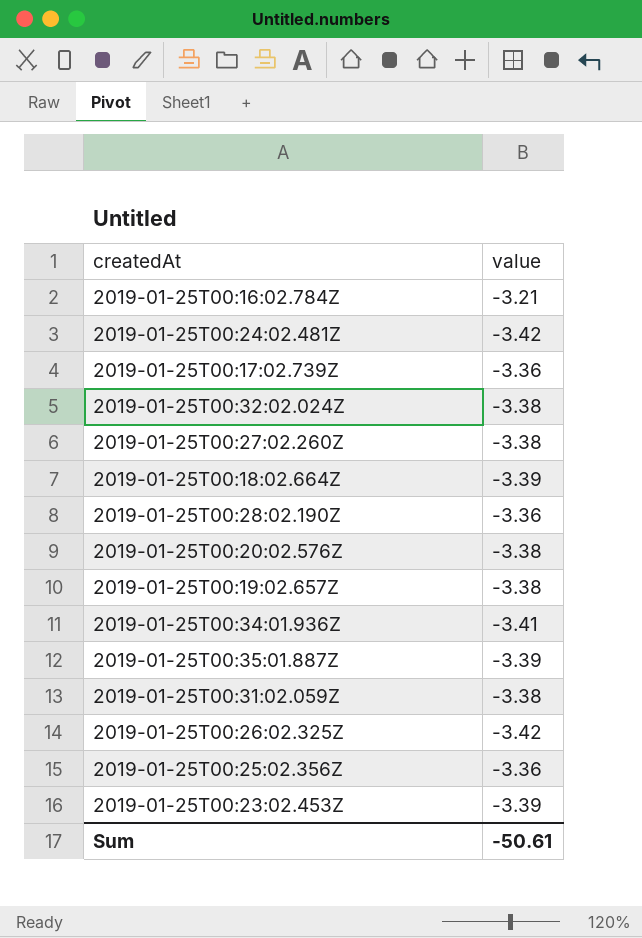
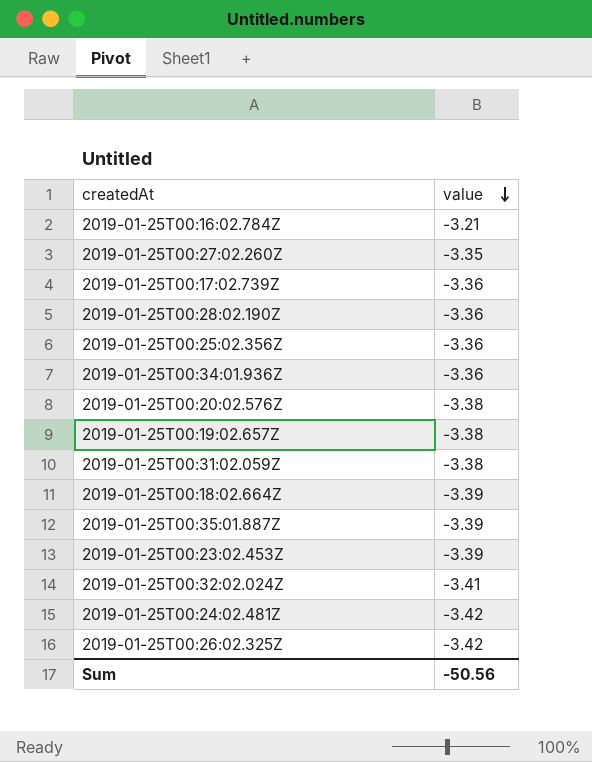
row order: none -> value descending
2019-01-25T00:27:02.260Z | value: -3.38 -> -3.35
2019-01-25T00:34:01.936Z | value: -3.41 -> -3.36
2019-01-25T00:32:02.024Z | value: -3.38 -> -3.41
Sum | value: -50.61 -> -50.56

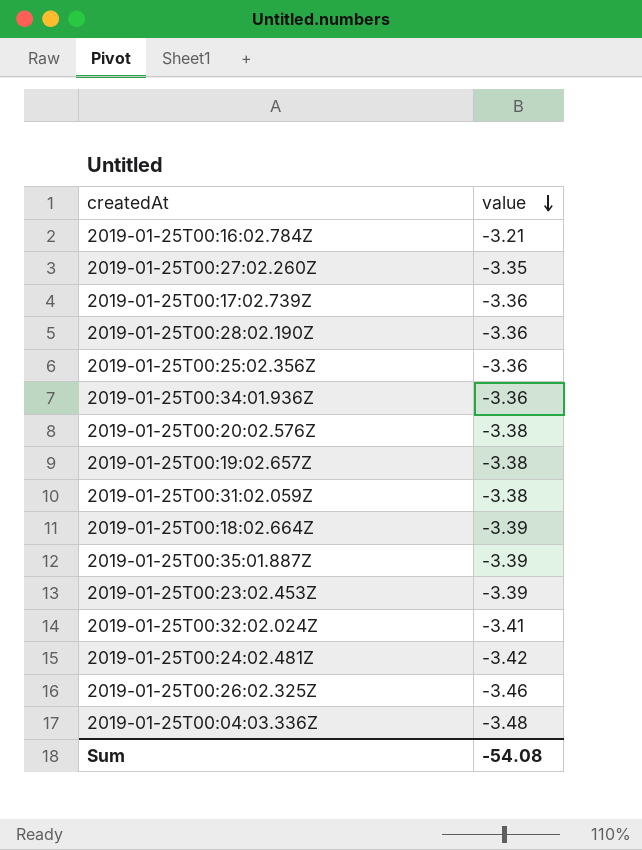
2019-01-25T00:26:02.325Z | value: -3.42 -> -3.46
row 2019-01-25T00:04:03.336Z: none -> -3.48
Sum | value: -50.56 -> -54.08

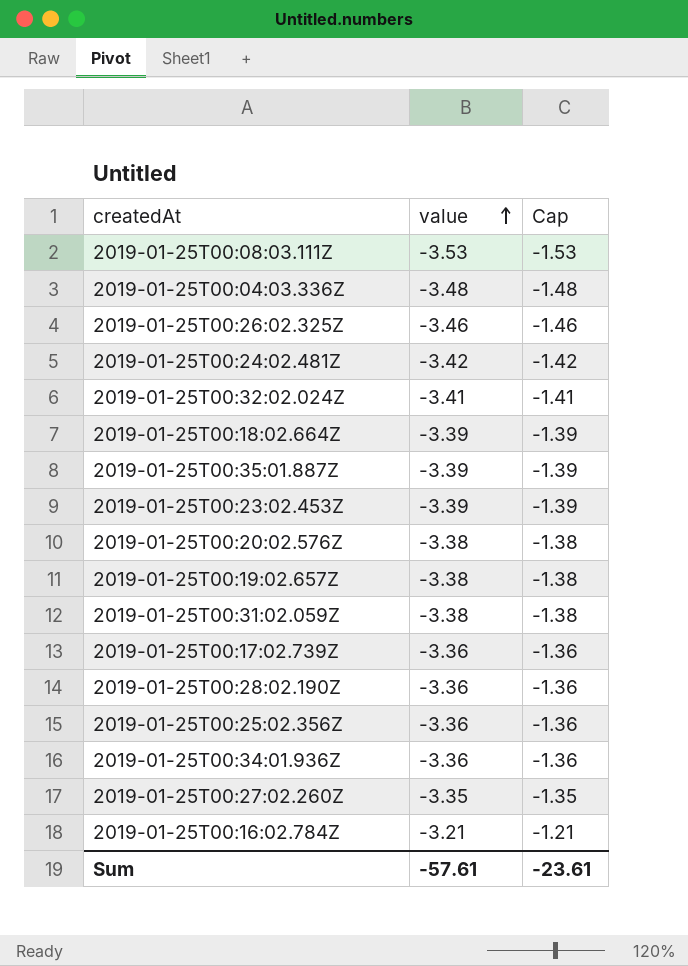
row order: value descending -> value ascending
column Cap | formula: none -> [value] + 2
row 2019-01-25T00:08:03.111Z: none -> -3.53 | -1.53
Sum | value: -54.08 -> -57.61

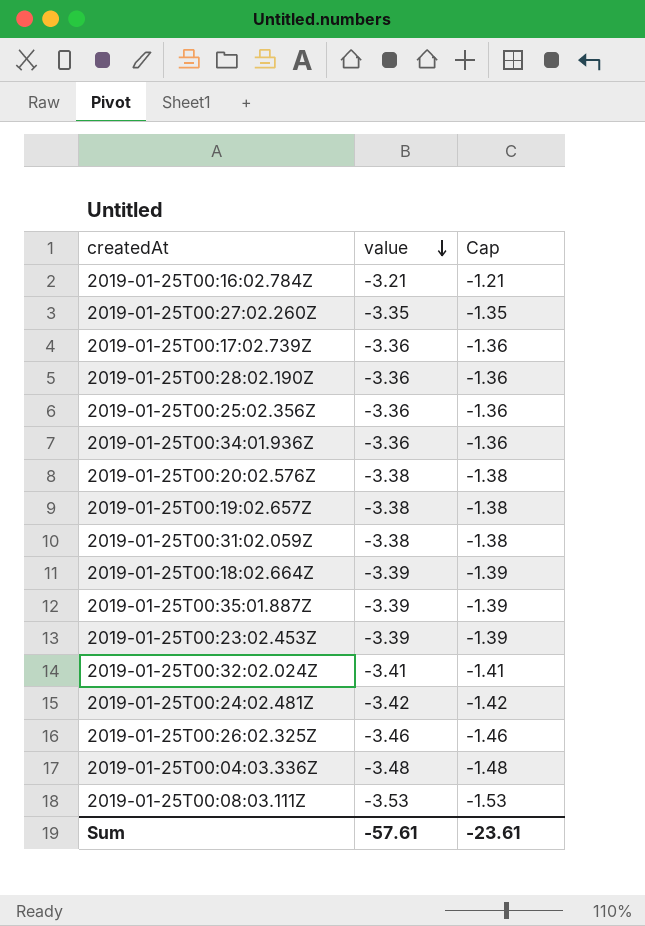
row order: value ascending -> value descending

